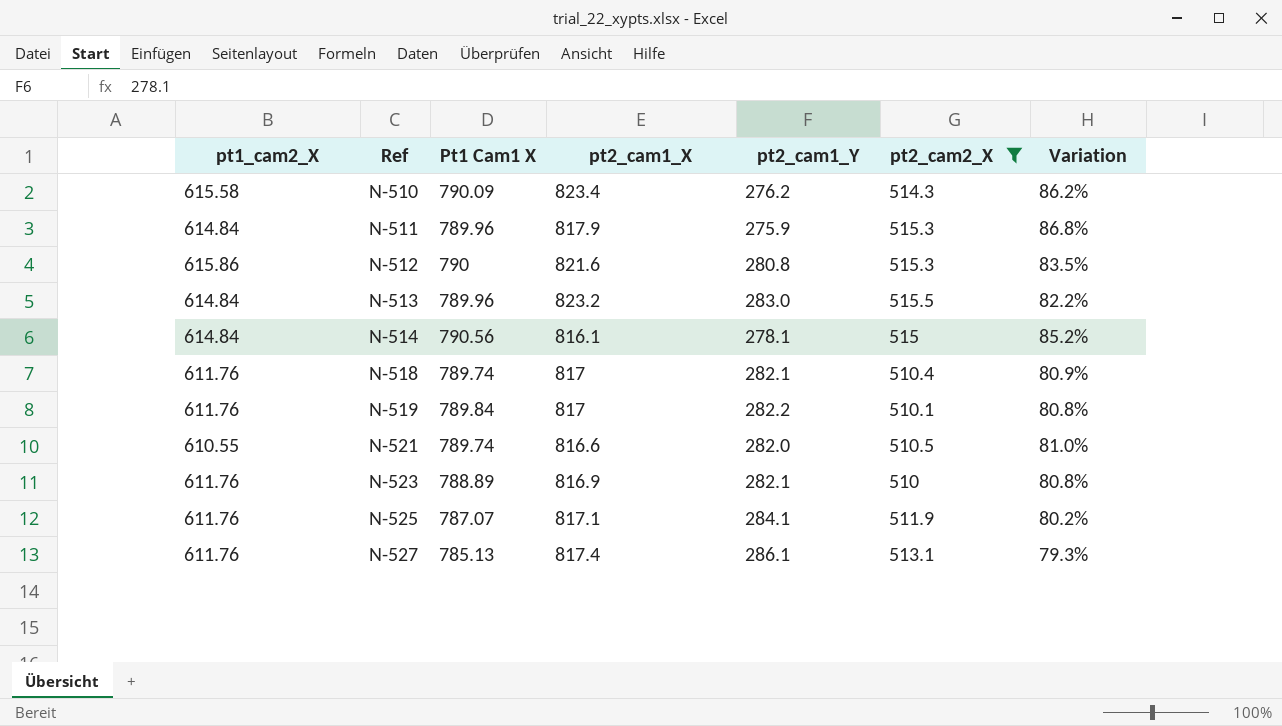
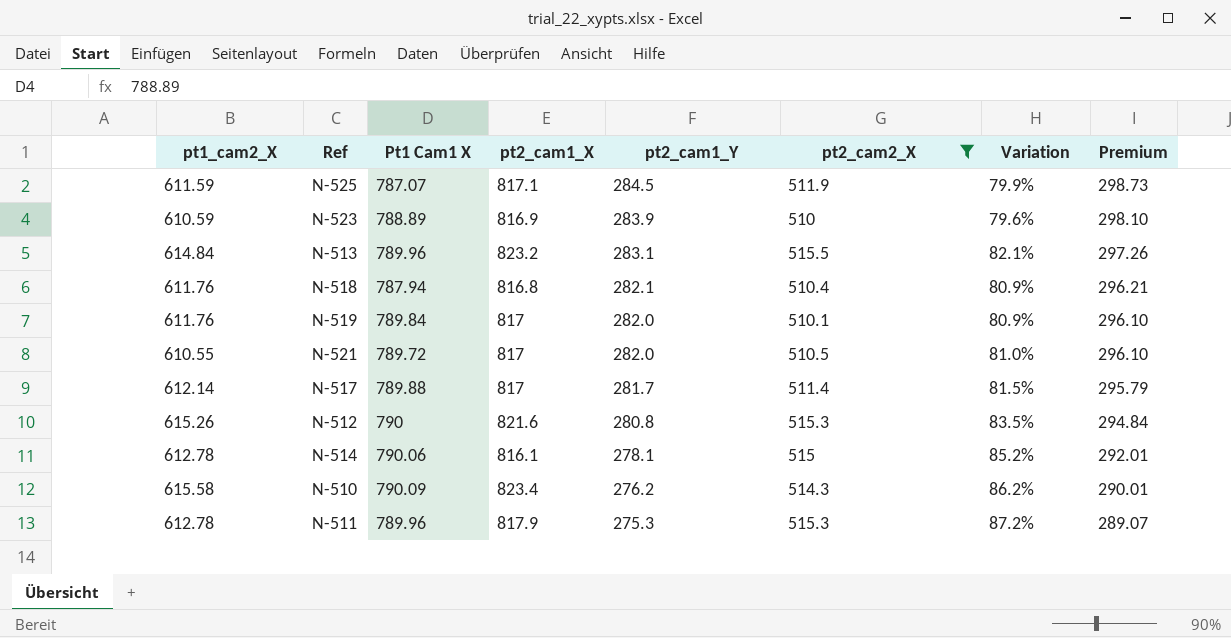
row order: Ref ascending -> pt2_cam1_Y descending
column Premium | formula: none -> [pt2_cam1_Y] * 1.05
row N-527: 611.76 | 785.13 | 817.4 | 286.1 | 513.1 | 79.3% -> none
N-525 | pt1_cam2_X: 611.76 -> 611.59
N-525 | pt2_cam1_Y: 284.1 -> 284.5
N-525 | Variation: 80.2% -> 79.9%
N-523 | pt1_cam2_X: 611.76 -> 610.59
N-523 | pt2_cam1_Y: 282.1 -> 283.9
N-523 | Variation: 80.8% -> 79.6%
N-513 | pt2_cam1_Y: 283.0 -> 283.1
N-513 | Variation: 82.2% -> 82.1%
N-518 | Pt1 Cam1 X: 789.74 -> 787.94
N-518 | pt2_cam1_X: 817 -> 816.8
N-519 | pt2_cam1_Y: 282.2 -> 282.0
N-519 | Variation: 80.8% -> 80.9%
N-521 | Pt1 Cam1 X: 789.74 -> 789.72
N-521 | pt2_cam1_X: 816.6 -> 817
row N-517: none -> 612.14 | 789.88 | 817 | 281.7 | 511.4 | 81.5% | 295.79
N-512 | pt1_cam2_X: 615.86 -> 615.26
N-514 | pt1_cam2_X: 614.84 -> 612.78
N-514 | Pt1 Cam1 X: 790.56 -> 790.06
N-511 | pt1_cam2_X: 614.84 -> 612.78
N-511 | pt2_cam1_Y: 275.9 -> 275.3
N-511 | Variation: 86.8% -> 87.2%

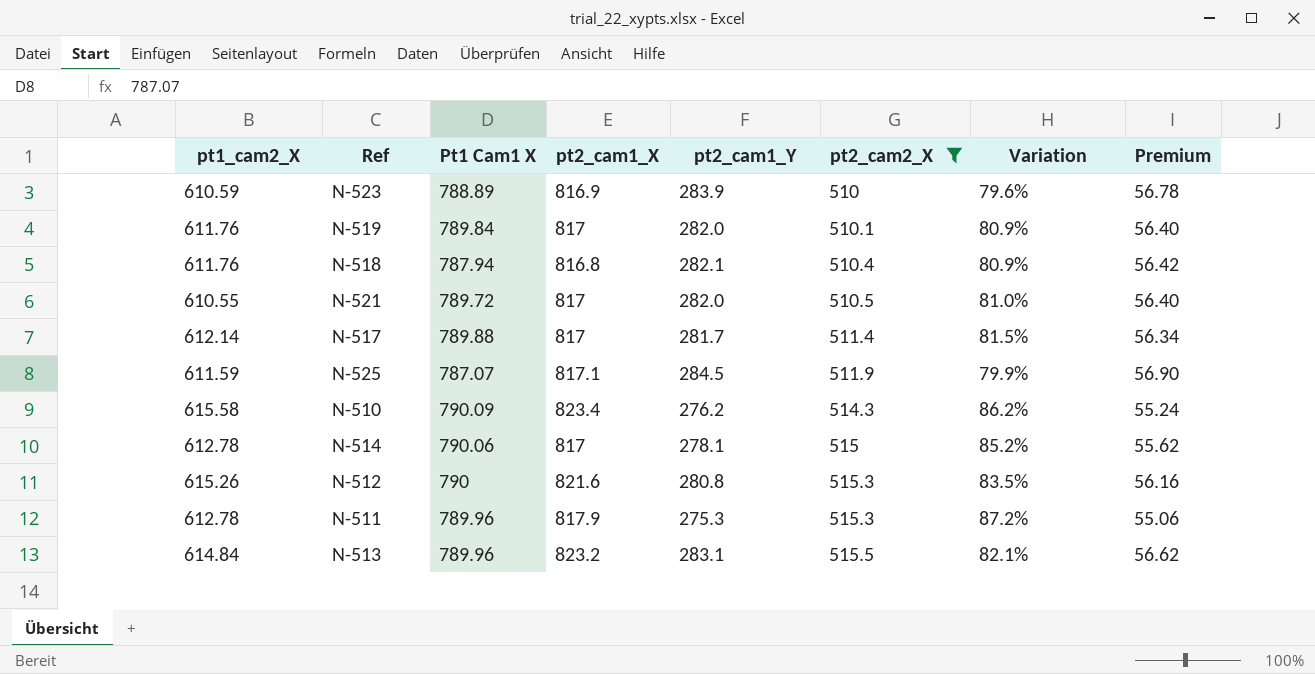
row order: pt2_cam1_Y descending -> pt2_cam2_X ascending
column Premium | formula: [pt2_cam1_Y] * 1.05 -> [pt2_cam1_Y] * 0.2
N-514 | pt2_cam1_X: 816.1 -> 817

